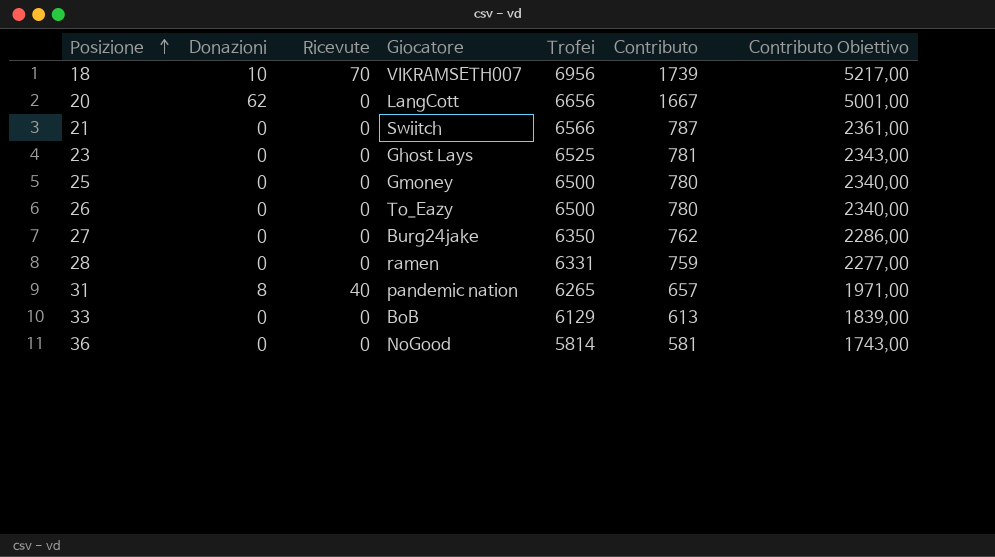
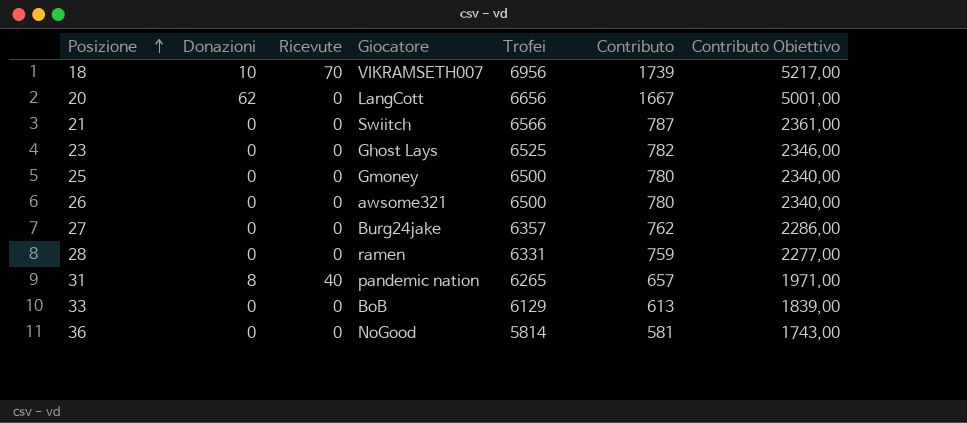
23 | Contributo: 781 -> 782
23 | Contributo Obiettivo: 2343,00 -> 2346,00
26 | Giocatore: To_Eazy -> awsome321
27 | Trofei: 6350 -> 6357

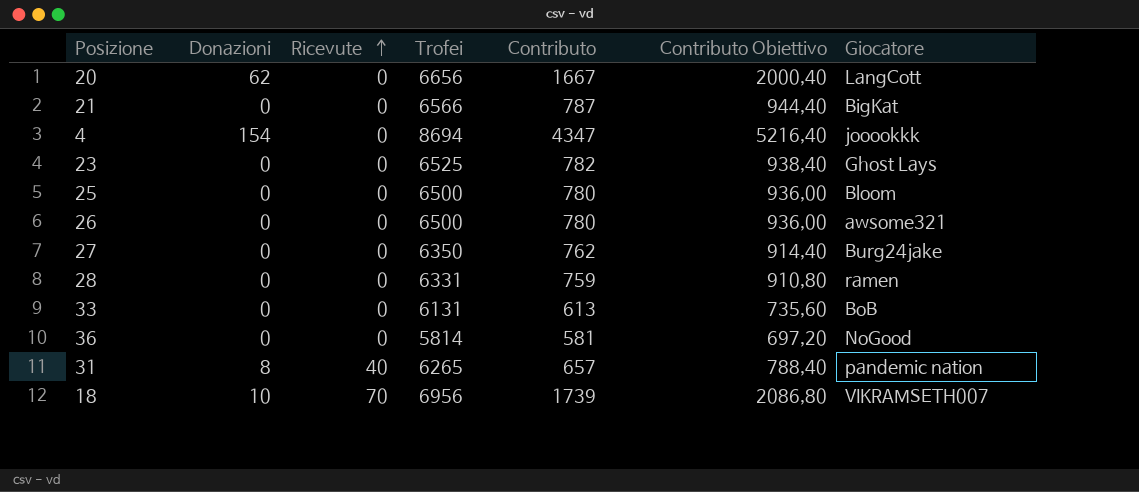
row order: Posizione ascending -> Ricevute ascending
column Contributo Obiettivo | formula: [Contributo] * 3 -> [Contributo] * 1,2
column Giocatore | position: 4 -> 7
21 | Giocatore: Swiitch -> BigKat
row 4: none -> 154 | 0 | 8694 | 4347 | 5216,40 | jooookkk
25 | Giocatore: Gmoney -> Bloom
27 | Trofei: 6357 -> 6350
33 | Trofei: 6129 -> 6131

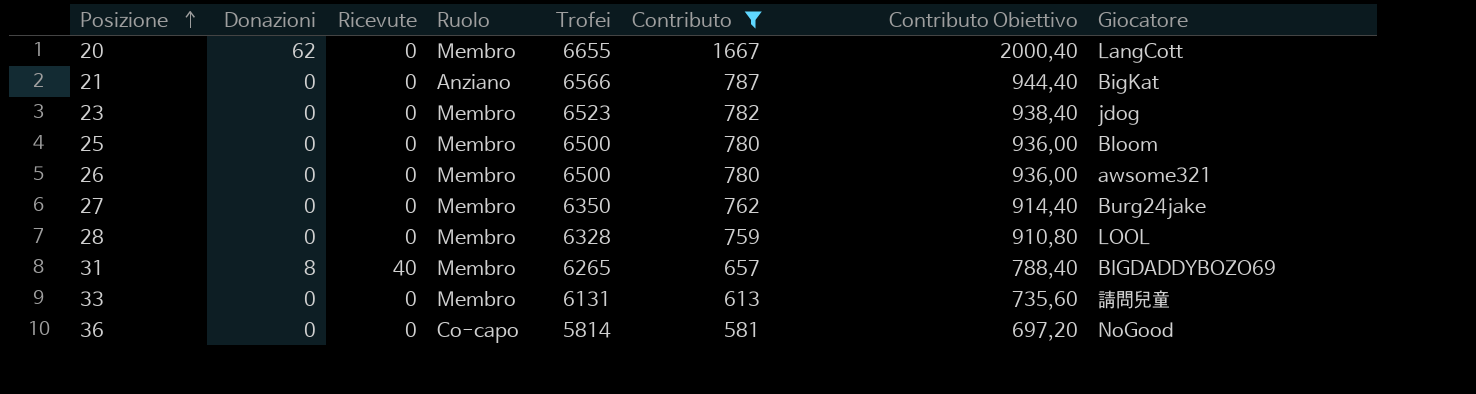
filter: none -> Contributo <= 1667
row order: Ricevute ascending -> Posizione ascending
column Ruolo | position: none -> 4
20 | Trofei: 6656 -> 6655
23 | Trofei: 6525 -> 6523
23 | Giocatore: Ghost Lays -> jdog
28 | Trofei: 6331 -> 6328
28 | Giocatore: ramen -> LOOL
31 | Giocatore: pandemic nation -> BIGDADDYBOZO69
33 | Giocatore: BoB -> 請問兒童

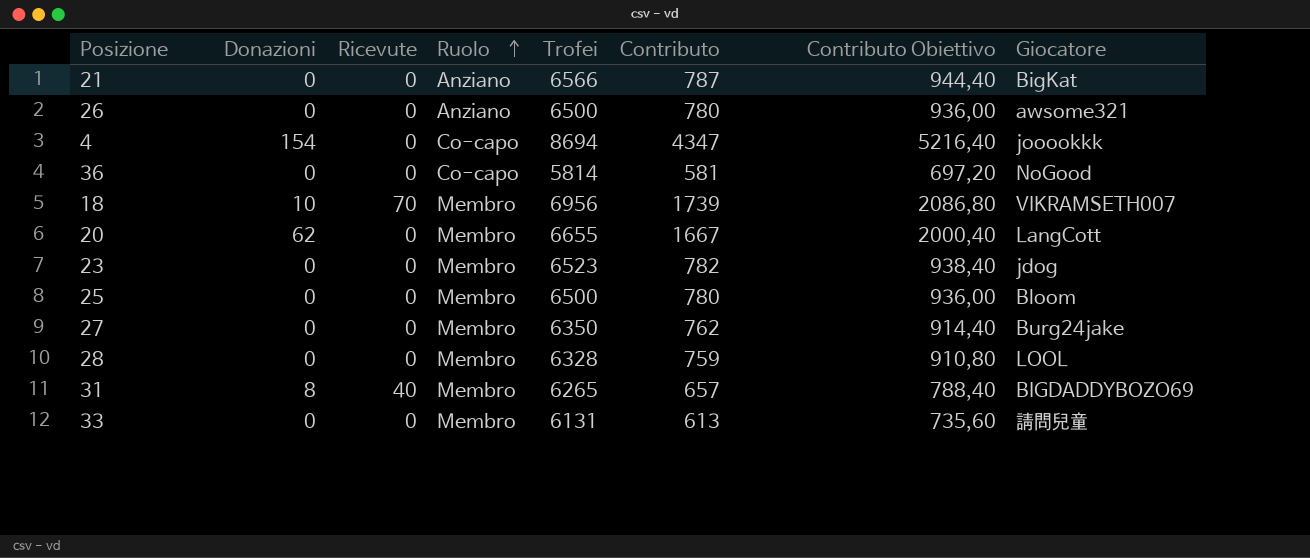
filter: Contributo <= 1667 -> none
row order: Posizione ascending -> Ruolo ascending
26 | Ruolo: Membro -> Anziano

